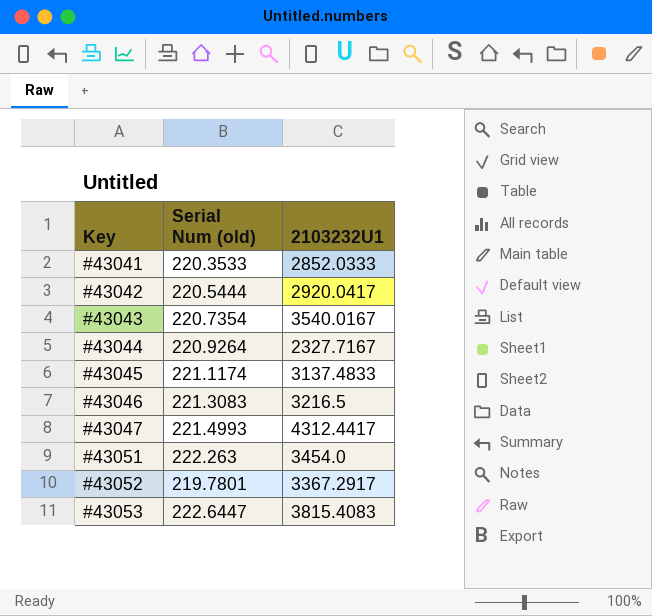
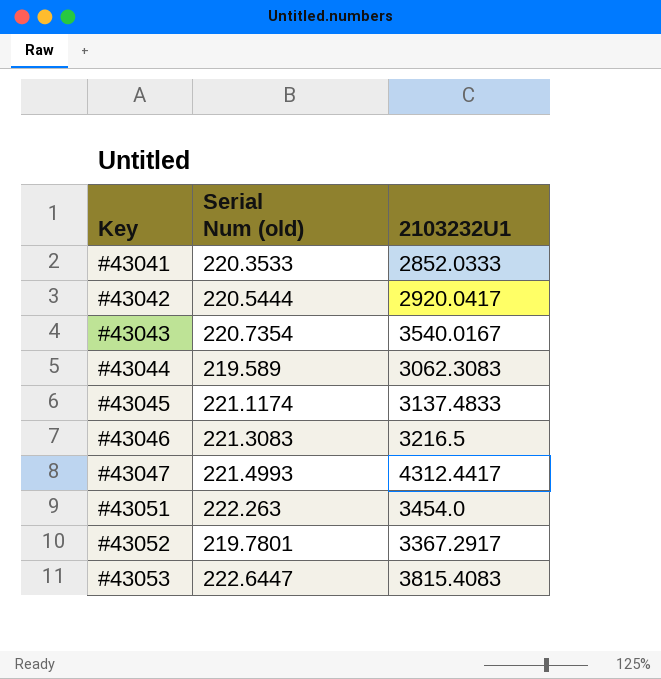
#43044 | Serial Num (old): 220.9264 -> 219.589
#43044 | 2103232U1: 2327.7167 -> 3062.3083

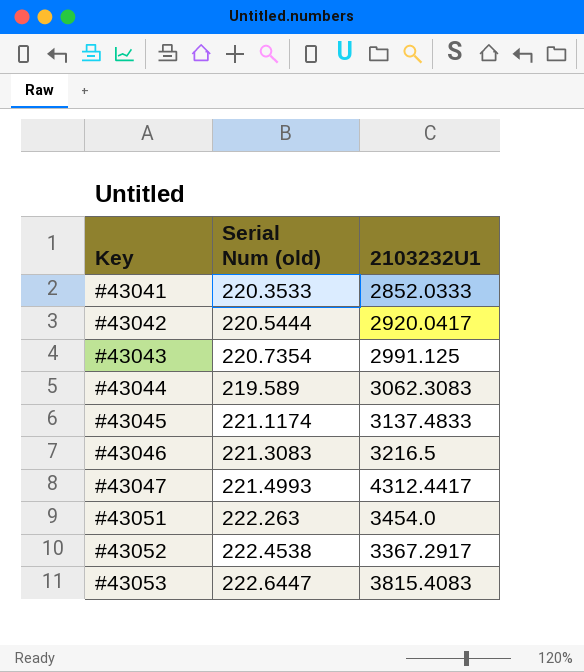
#43043 | 2103232U1: 3540.0167 -> 2991.125
#43052 | Serial Num (old): 219.7801 -> 222.4538

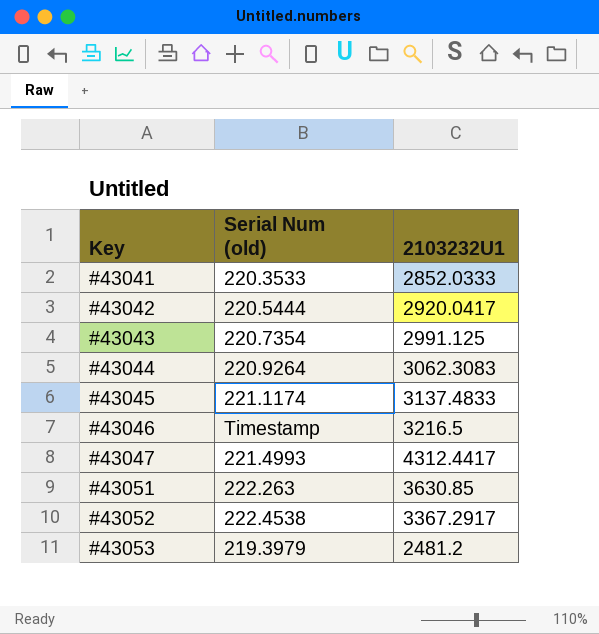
#43044 | Serial Num (old): 219.589 -> 220.9264
#43046 | Serial Num (old): 221.3083 -> Timestamp
#43051 | 2103232U1: 3454.0 -> 3630.85
#43053 | Serial Num (old): 222.6447 -> 219.3979
#43053 | 2103232U1: 3815.4083 -> 2481.2

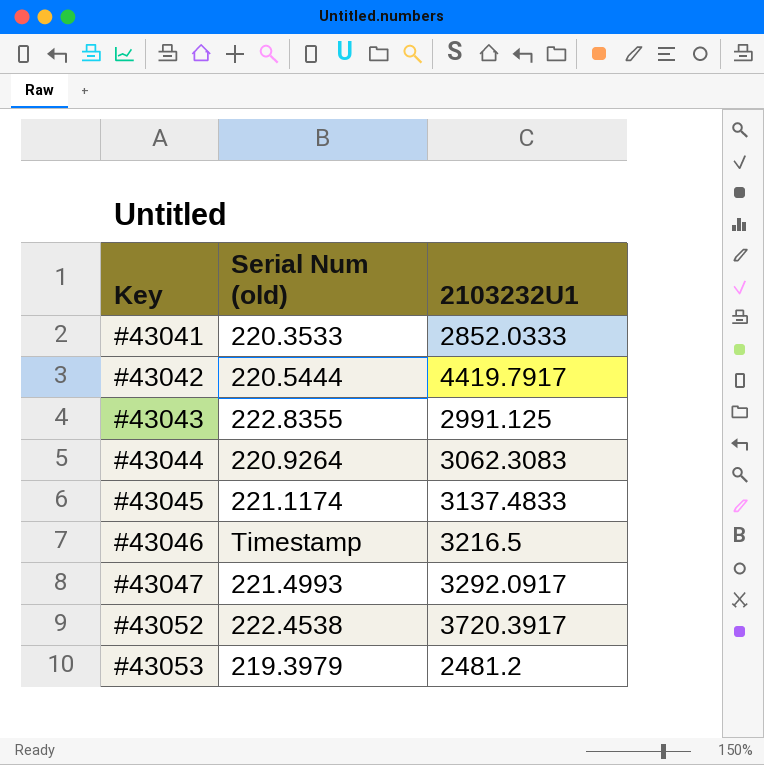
row #43051: 222.263 | 3630.85 -> none
#43042 | 2103232U1: 2920.0417 -> 4419.7917
#43043 | Serial Num (old): 220.7354 -> 222.8355
#43047 | 2103232U1: 4312.4417 -> 3292.0917
#43052 | 2103232U1: 3367.2917 -> 3720.3917

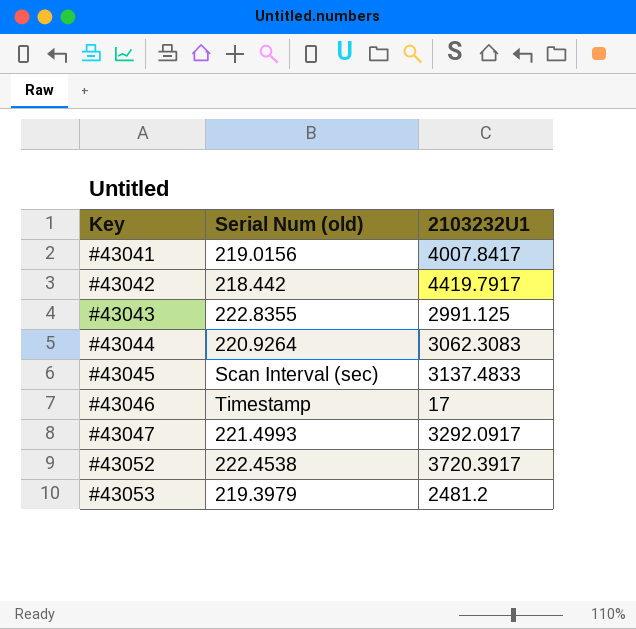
#43041 | Serial Num (old): 220.3533 -> 219.0156
#43041 | 2103232U1: 2852.0333 -> 4007.8417
#43042 | Serial Num (old): 220.5444 -> 218.442
#43045 | Serial Num (old): 221.1174 -> Scan Interval (sec)
#43046 | 2103232U1: 3216.5 -> 17

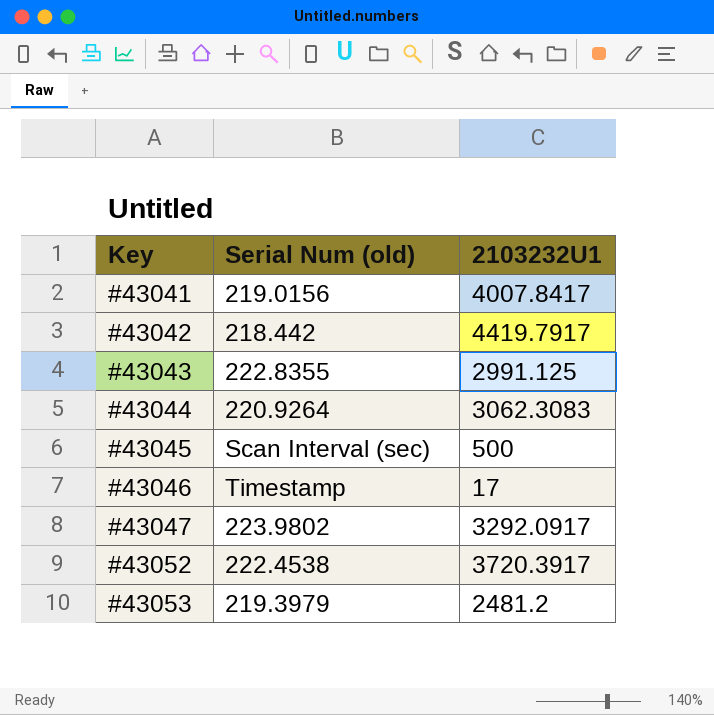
#43045 | 2103232U1: 3137.4833 -> 500
#43047 | Serial Num (old): 221.4993 -> 223.9802

